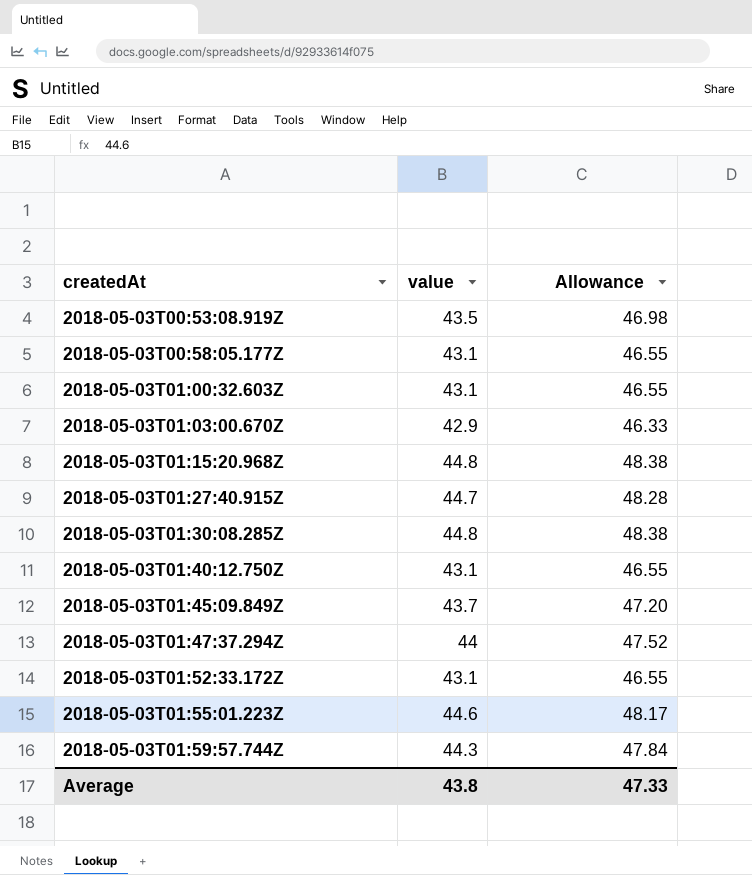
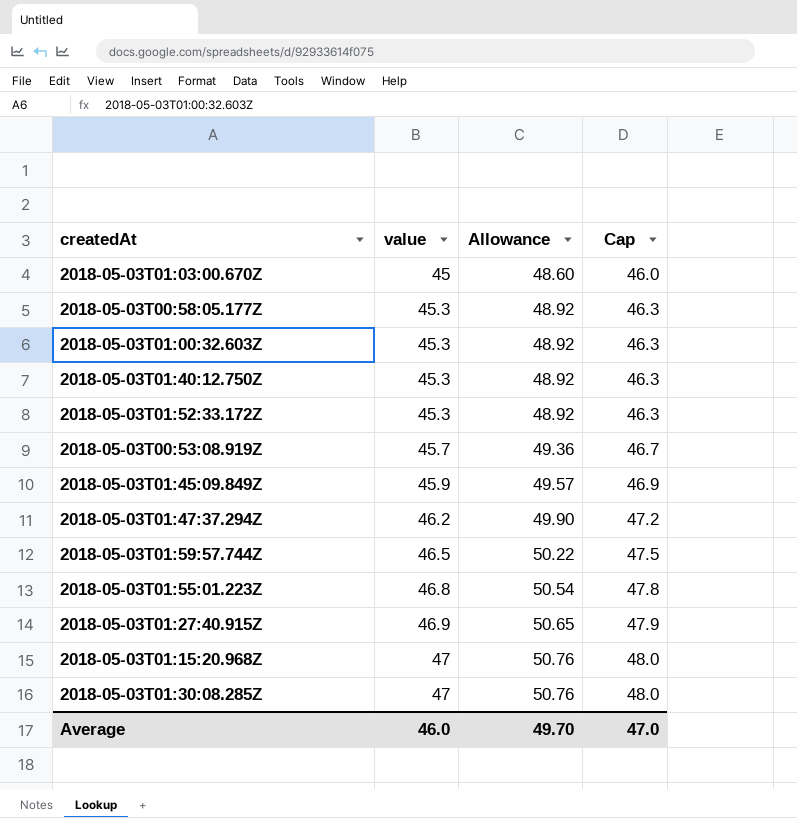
row order: createdAt ascending -> value ascending
column Cap | formula: none -> [value] + 1
2018-05-03T01:03:00.670Z | value: 42.9 -> 45
2018-05-03T01:03:00.670Z | Allowance: 46.33 -> 48.60
2018-05-03T00:58:05.177Z | value: 43.1 -> 45.3
2018-05-03T00:58:05.177Z | Allowance: 46.55 -> 48.92
2018-05-03T01:00:32.603Z | value: 43.1 -> 45.3
2018-05-03T01:00:32.603Z | Allowance: 46.55 -> 48.92
2018-05-03T01:40:12.750Z | value: 43.1 -> 45.3
2018-05-03T01:40:12.750Z | Allowance: 46.55 -> 48.92
2018-05-03T01:52:33.172Z | value: 43.1 -> 45.3
2018-05-03T01:52:33.172Z | Allowance: 46.55 -> 48.92
2018-05-03T00:53:08.919Z | value: 43.5 -> 45.7
2018-05-03T00:53:08.919Z | Allowance: 46.98 -> 49.36
2018-05-03T01:45:09.849Z | value: 43.7 -> 45.9
2018-05-03T01:45:09.849Z | Allowance: 47.20 -> 49.57
2018-05-03T01:47:37.294Z | value: 44 -> 46.2
2018-05-03T01:47:37.294Z | Allowance: 47.52 -> 49.90
2018-05-03T01:59:57.744Z | value: 44.3 -> 46.5
2018-05-03T01:59:57.744Z | Allowance: 47.84 -> 50.22
2018-05-03T01:55:01.223Z | value: 44.6 -> 46.8
2018-05-03T01:55:01.223Z | Allowance: 48.17 -> 50.54
2018-05-03T01:27:40.915Z | value: 44.7 -> 46.9
2018-05-03T01:27:40.915Z | Allowance: 48.28 -> 50.65
2018-05-03T01:15:20.968Z | value: 44.8 -> 47
2018-05-03T01:15:20.968Z | Allowance: 48.38 -> 50.76
2018-05-03T01:30:08.285Z | value: 44.8 -> 47
2018-05-03T01:30:08.285Z | Allowance: 48.38 -> 50.76
Average | value: 43.8 -> 46.0
Average | Allowance: 47.33 -> 49.70

